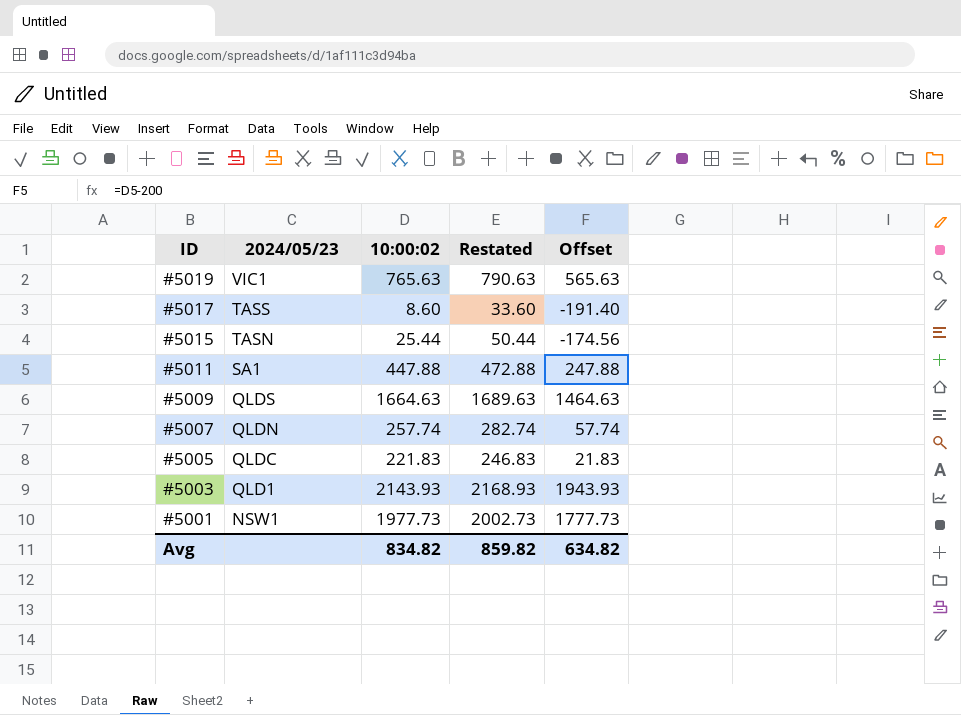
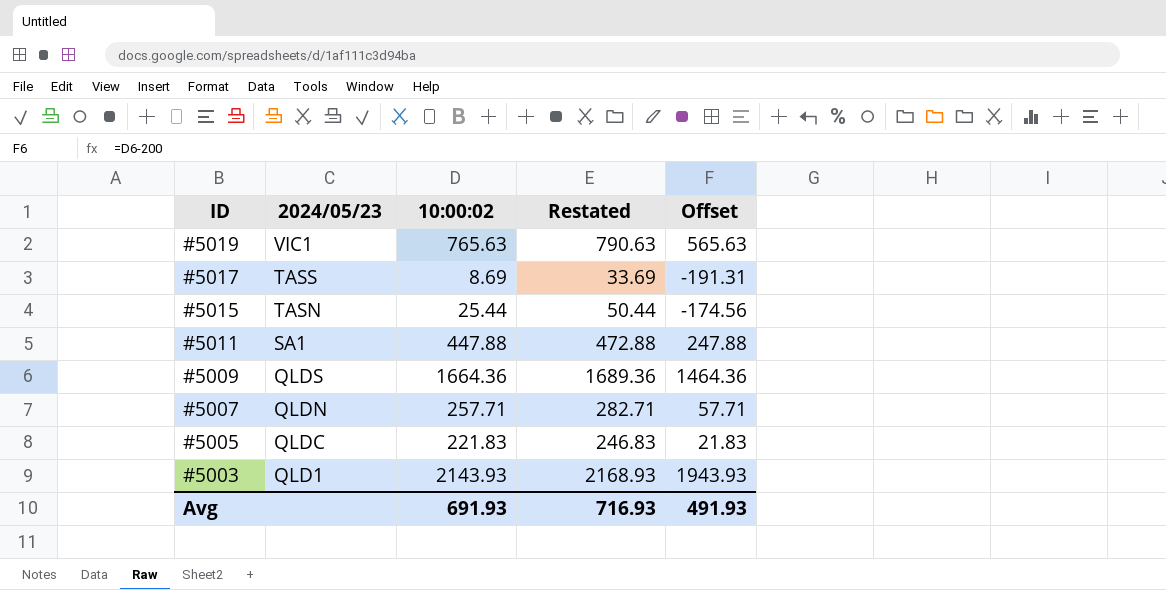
row #5001: NSW1 | 1977.73 | 2002.73 | 1777.73 -> none
#5017 | 10:00:02: 8.60 -> 8.69
#5017 | Restated: 33.60 -> 33.69
#5017 | Offset: -191.40 -> -191.31
#5009 | 10:00:02: 1664.63 -> 1664.36
#5009 | Restated: 1689.63 -> 1689.36
#5009 | Offset: 1464.63 -> 1464.36
#5007 | 10:00:02: 257.74 -> 257.71
#5007 | Restated: 282.74 -> 282.71
#5007 | Offset: 57.74 -> 57.71
Avg | 10:00:02: 834.82 -> 691.93
Avg | Restated: 859.82 -> 716.93
Avg | Offset: 634.82 -> 491.93

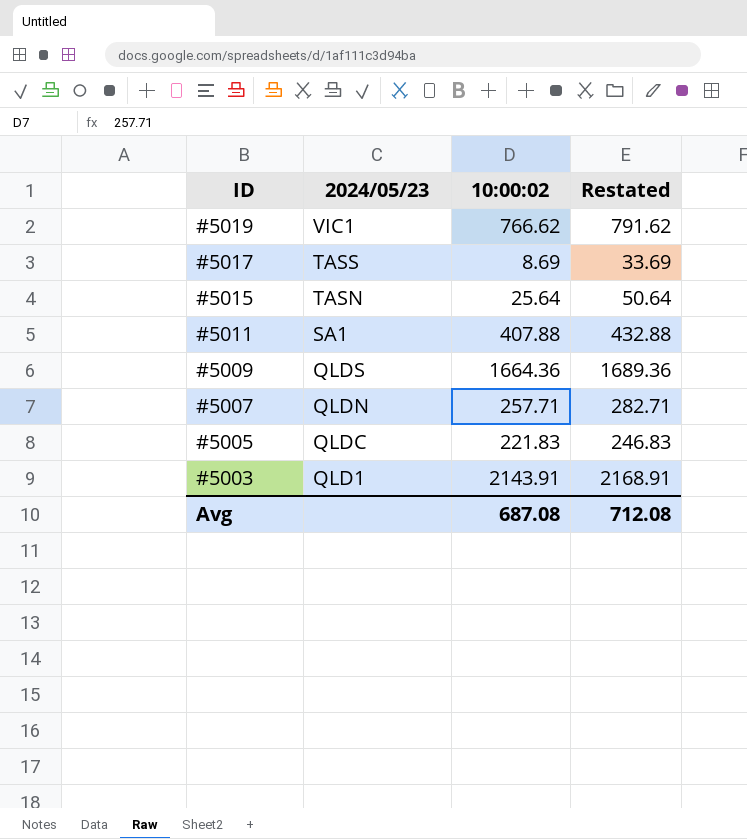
column Offset | formula: [10:00:02] - 200 -> none
#5019 | 10:00:02: 765.63 -> 766.62
#5019 | Restated: 790.63 -> 791.62
#5015 | 10:00:02: 25.44 -> 25.64
#5015 | Restated: 50.44 -> 50.64
#5011 | 10:00:02: 447.88 -> 407.88
#5011 | Restated: 472.88 -> 432.88
#5003 | 10:00:02: 2143.93 -> 2143.91
#5003 | Restated: 2168.93 -> 2168.91
Avg | 10:00:02: 691.93 -> 687.08
Avg | Restated: 716.93 -> 712.08

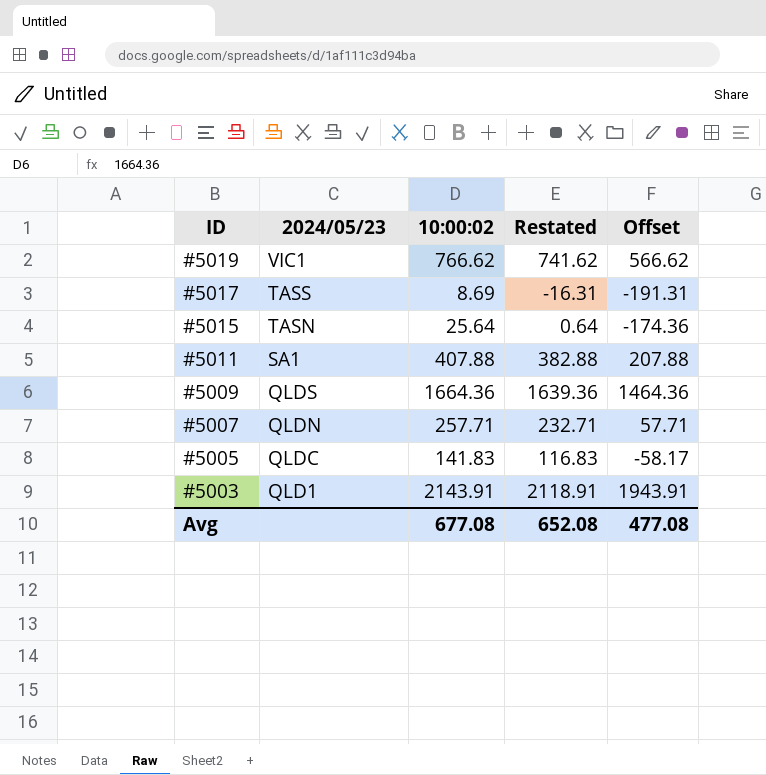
column Restated | formula: [10:00:02] + 25 -> [10:00:02] - 25
column Offset | formula: none -> [10:00:02] - 200
#5005 | 10:00:02: 221.83 -> 141.83
Avg | 10:00:02: 687.08 -> 677.08
Avg | Restated: 712.08 -> 652.08

